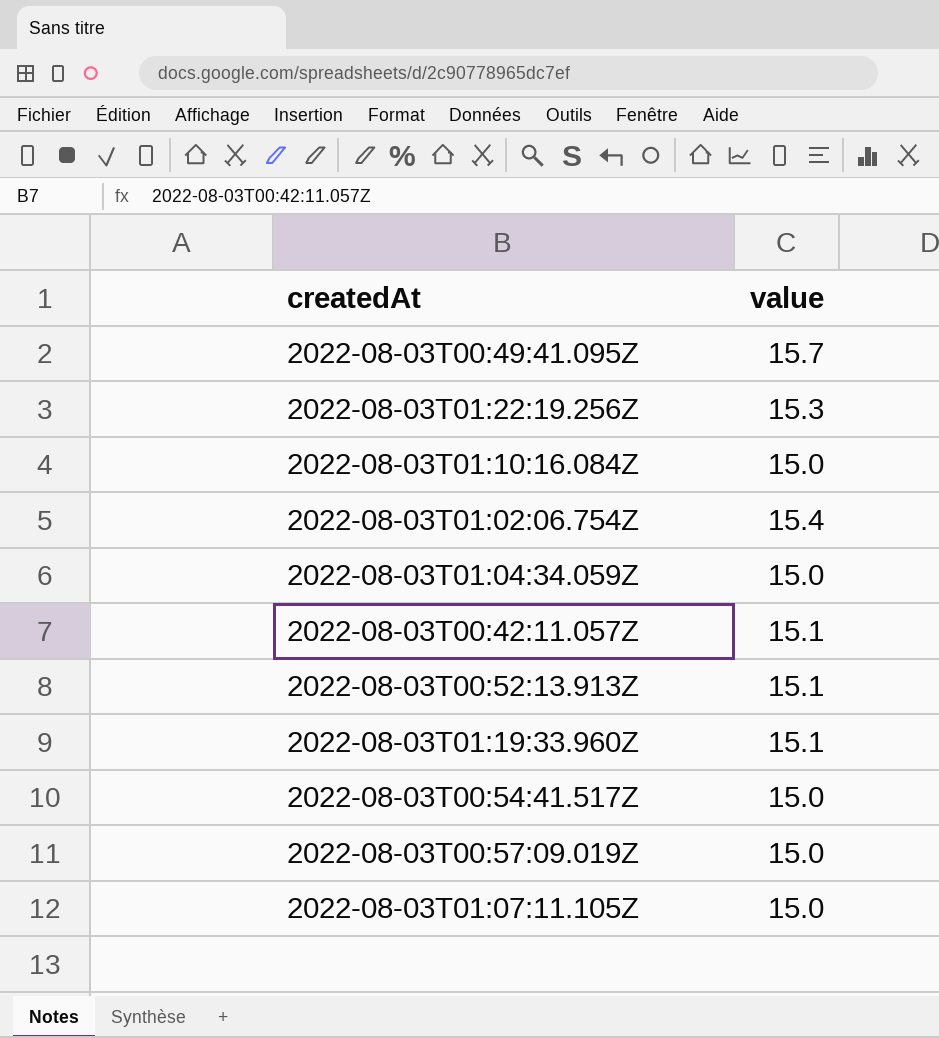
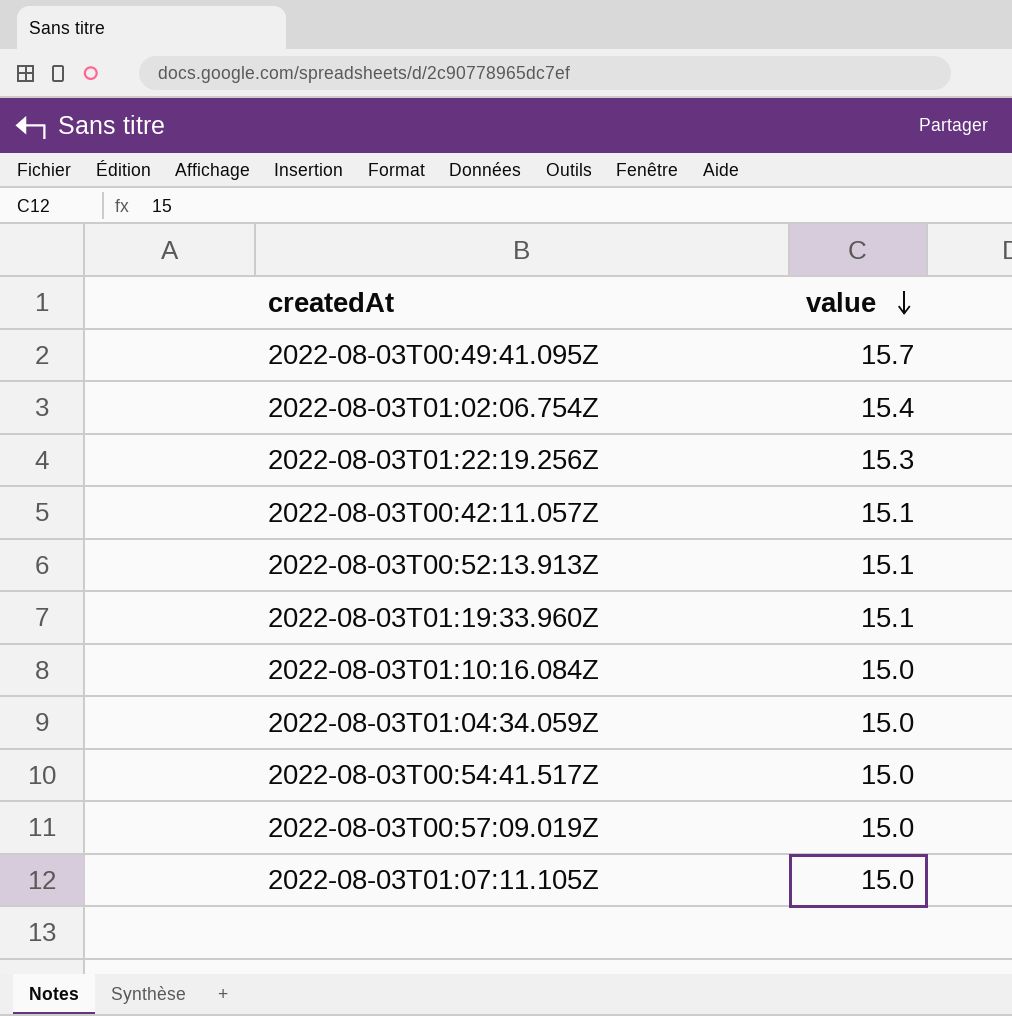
row order: none -> value descending

